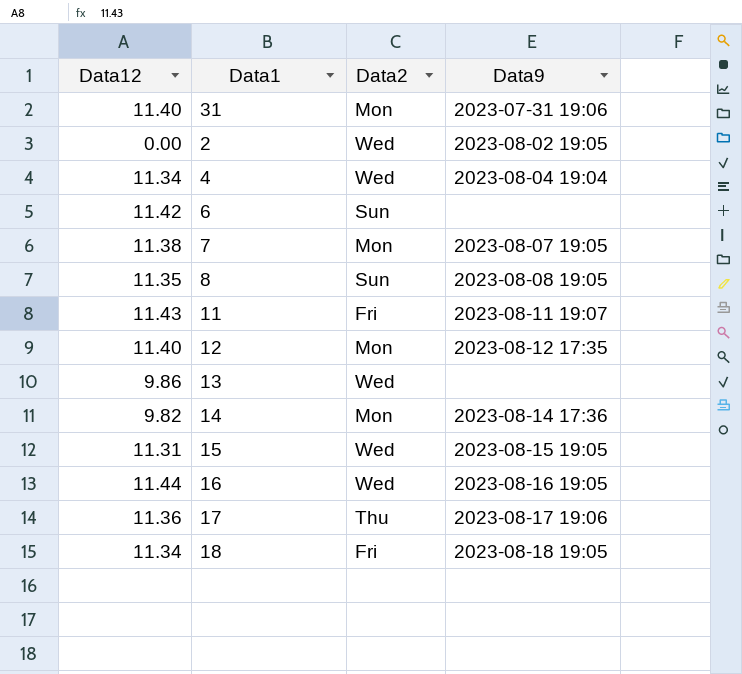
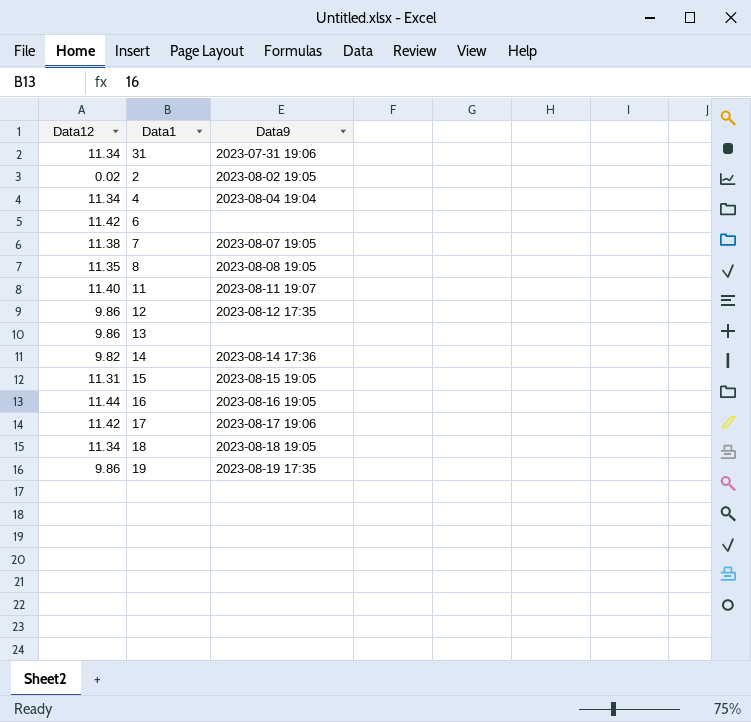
column Data2 | position: 3 -> none
31 | Data12: 11.40 -> 11.34
2 | Data12: 0.00 -> 0.02
11 | Data12: 11.43 -> 11.40
12 | Data12: 11.40 -> 9.86
17 | Data12: 11.36 -> 11.42
row 19: none -> 9.86 | 2023-08-19 17:35

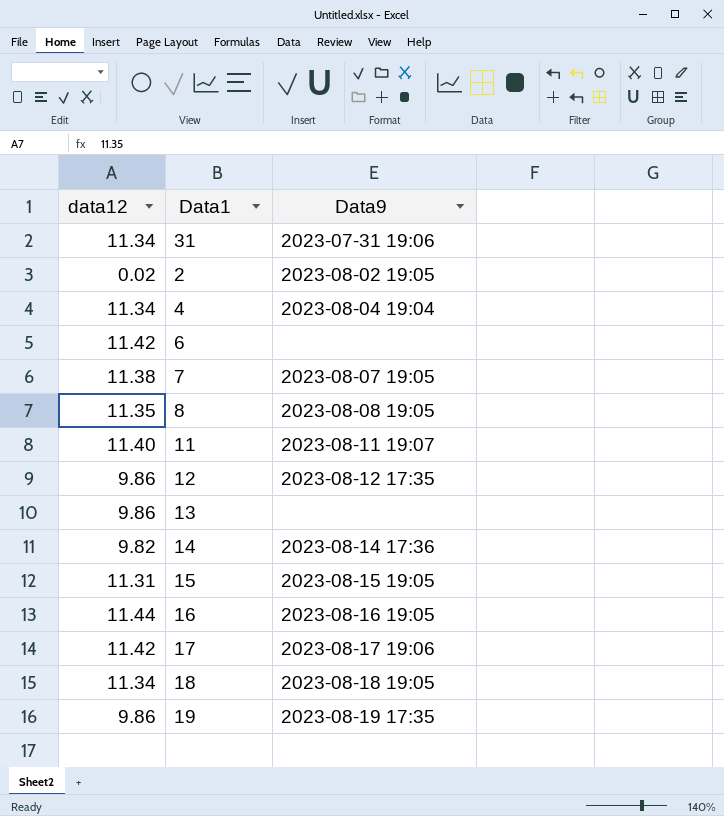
column name: Data12 -> data12

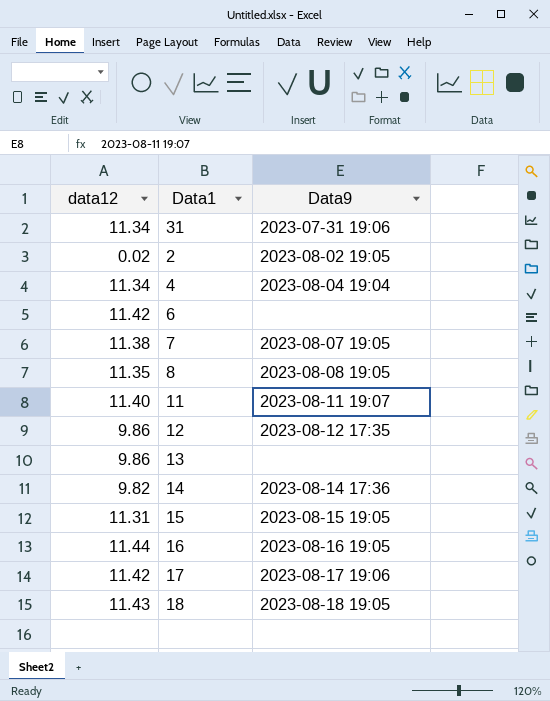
row 19: 9.86 | 2023-08-19 17:35 -> none
18 | data12: 11.34 -> 11.43

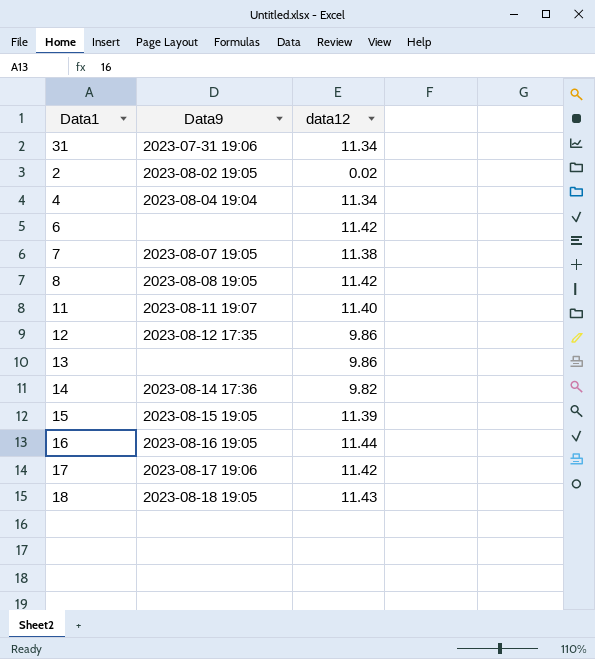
column data12 | position: 1 -> 3
8 | data12: 11.35 -> 11.42
15 | data12: 11.31 -> 11.39

